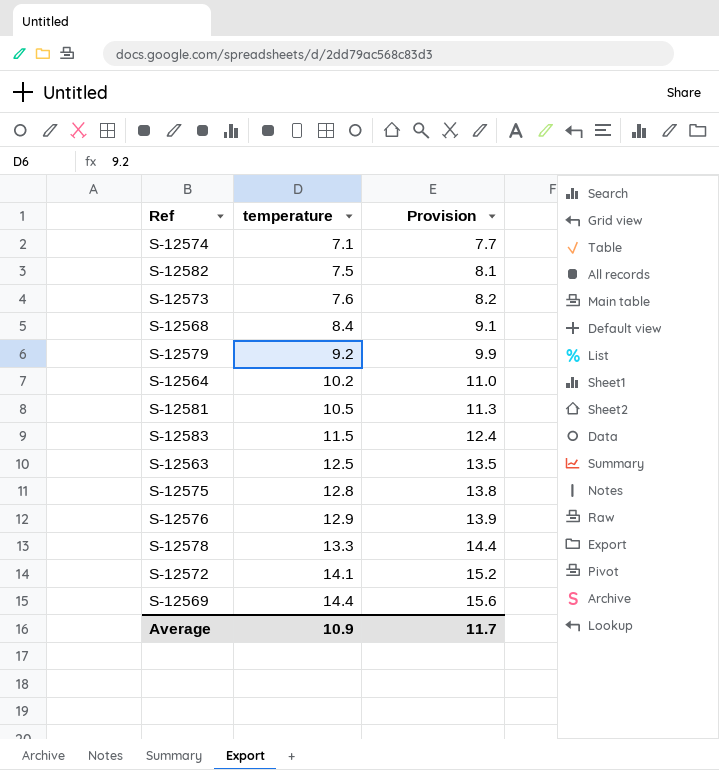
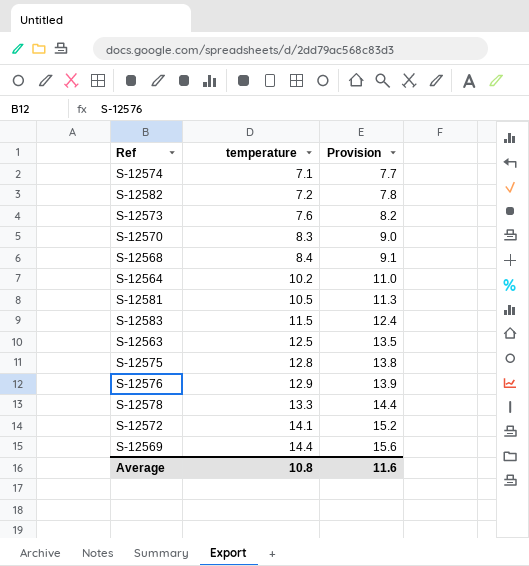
row S-12579: 9.2 | 9.9 -> none
S-12582 | temperature: 7.5 -> 7.2
S-12582 | Provision: 8.1 -> 7.8
row S-12570: none -> 8.3 | 9.0
Average | temperature: 10.9 -> 10.8
Average | Provision: 11.7 -> 11.6

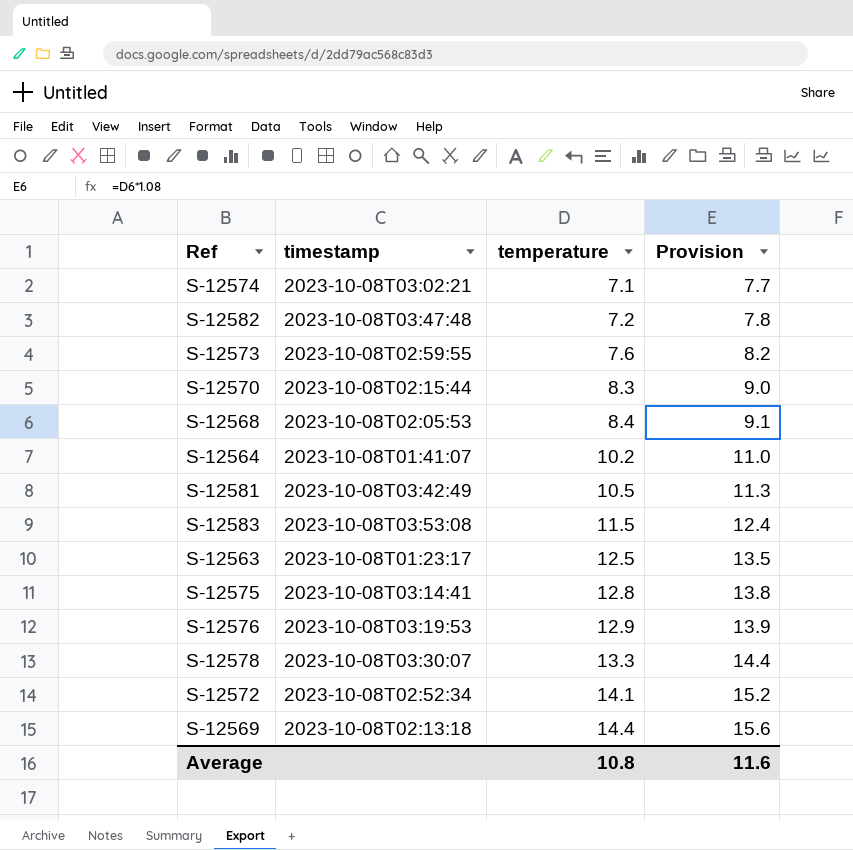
column timestamp | position: none -> 2

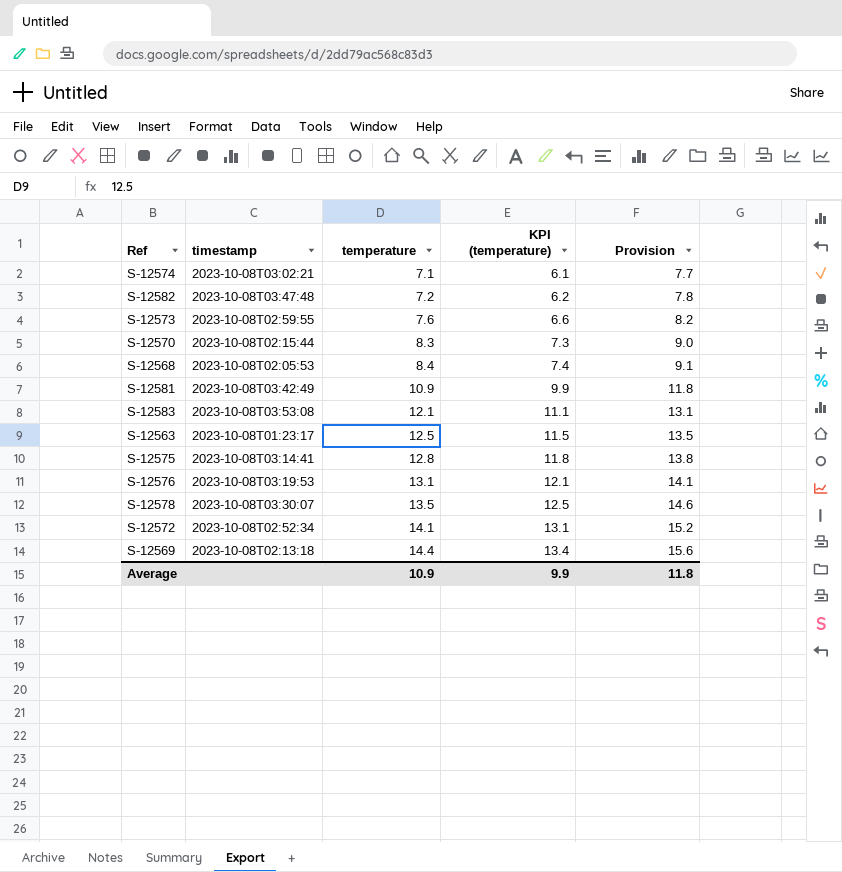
column KPI (temperature) | formula: none -> [temperature] - 1
row S-12564: 2023-10-08T01:41:07 | 10.2 | 11.0 -> none
S-12581 | temperature: 10.5 -> 10.9
S-12581 | Provision: 11.3 -> 11.8
S-12583 | temperature: 11.5 -> 12.1
S-12583 | Provision: 12.4 -> 13.1
S-12576 | temperature: 12.9 -> 13.1
S-12576 | Provision: 13.9 -> 14.1
S-12578 | temperature: 13.3 -> 13.5
S-12578 | Provision: 14.4 -> 14.6
Average | temperature: 10.8 -> 10.9
Average | Provision: 11.6 -> 11.8

